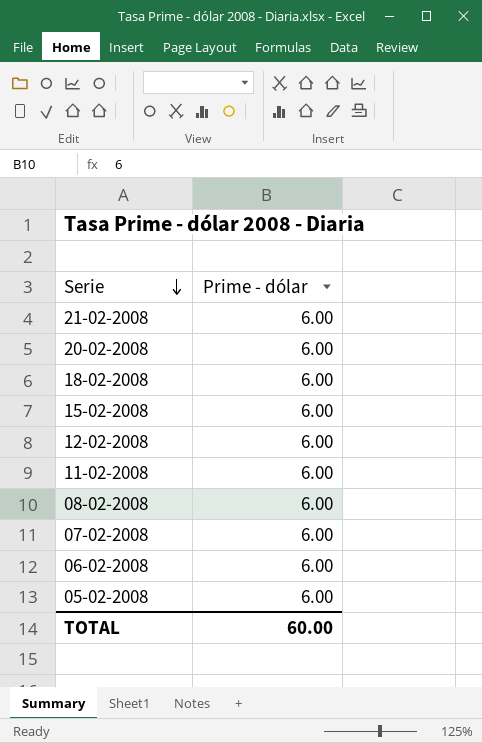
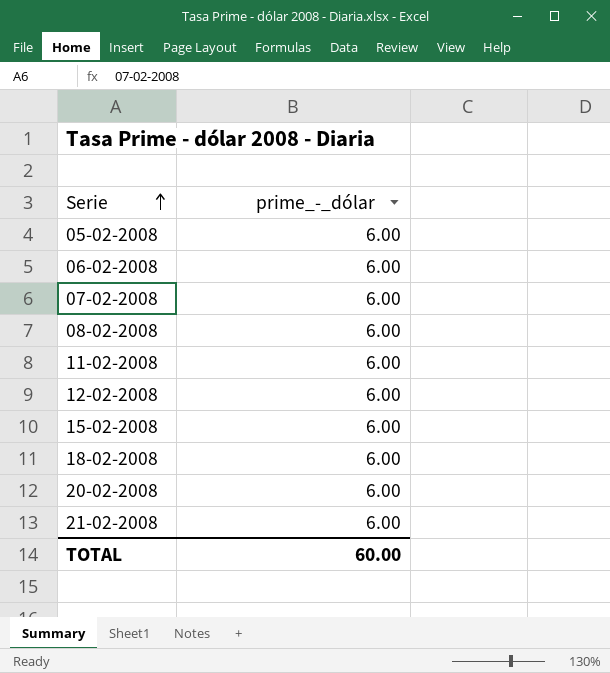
row order: Serie descending -> Serie ascending
column name: Prime - dólar -> prime_-_dólar

